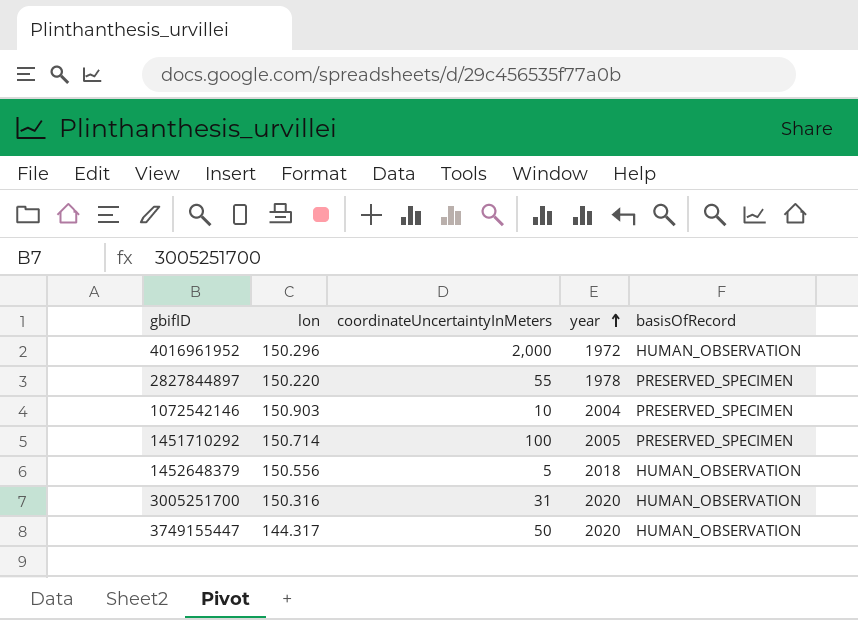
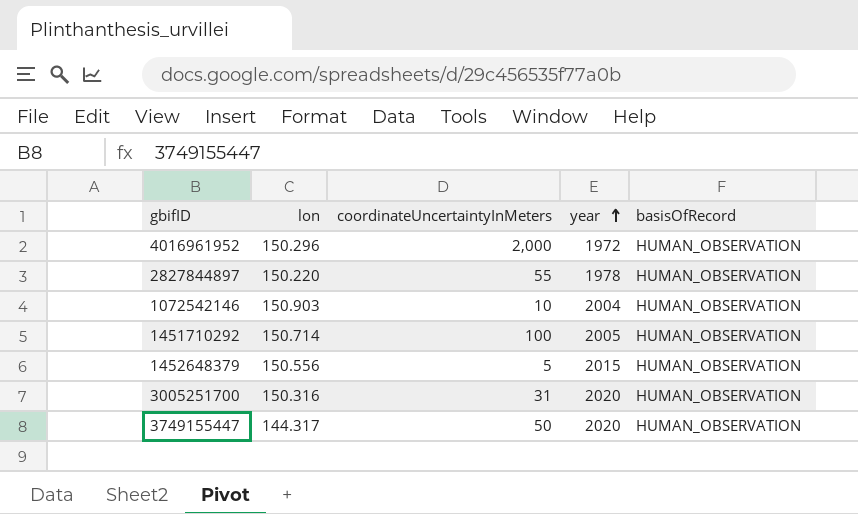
2827844897 | basisOfRecord: PRESERVED_SPECIMEN -> HUMAN_OBSERVATION
1072542146 | basisOfRecord: PRESERVED_SPECIMEN -> HUMAN_OBSERVATION
1451710292 | basisOfRecord: PRESERVED_SPECIMEN -> HUMAN_OBSERVATION
1452648379 | year: 2018 -> 2015

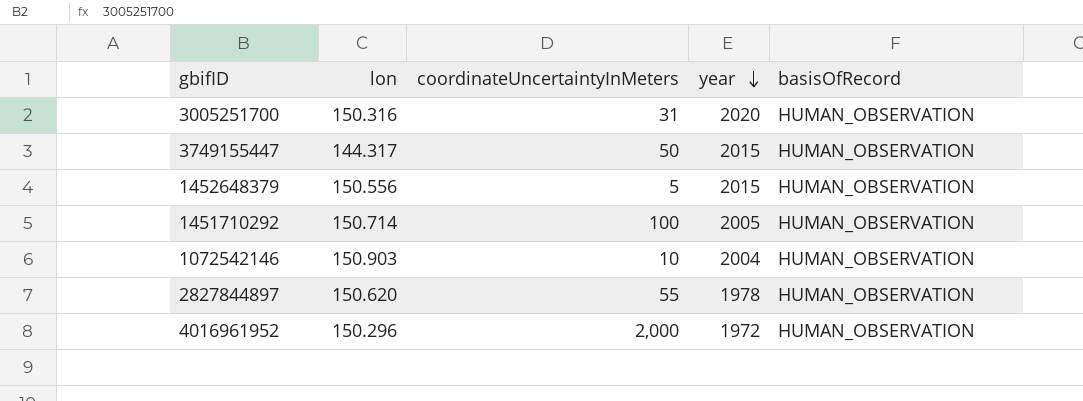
row order: year ascending -> year descending
3749155447 | year: 2020 -> 2015
2827844897 | lon: 150.220 -> 150.620

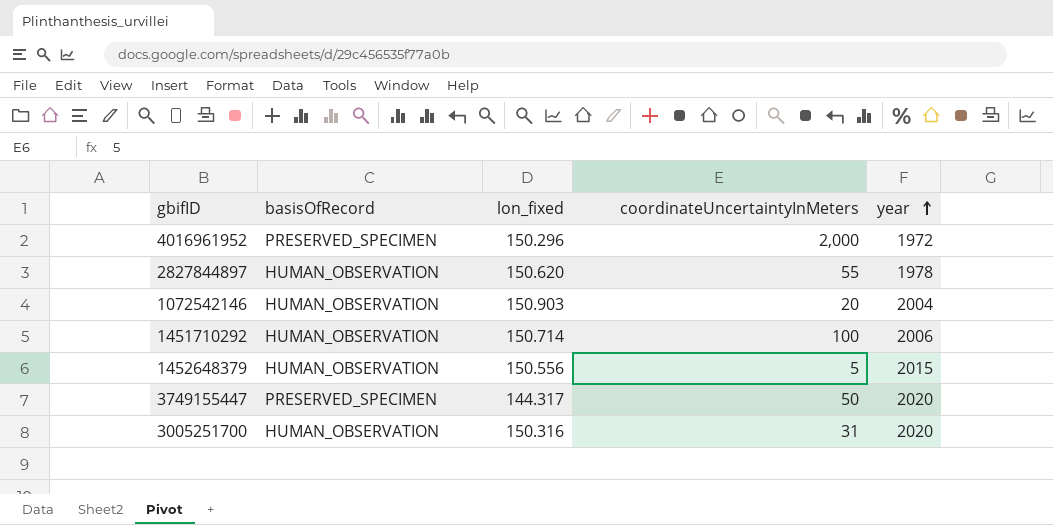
row order: year descending -> year ascending
column basisOfRecord | position: 5 -> 2
column name: lon -> lon_fixed
4016961952 | basisOfRecord: HUMAN_OBSERVATION -> PRESERVED_SPECIMEN
1072542146 | coordinateUncertaintyInMeters: 10 -> 20
1451710292 | year: 2005 -> 2006
3749155447 | basisOfRecord: HUMAN_OBSERVATION -> PRESERVED_SPECIMEN
3749155447 | year: 2015 -> 2020

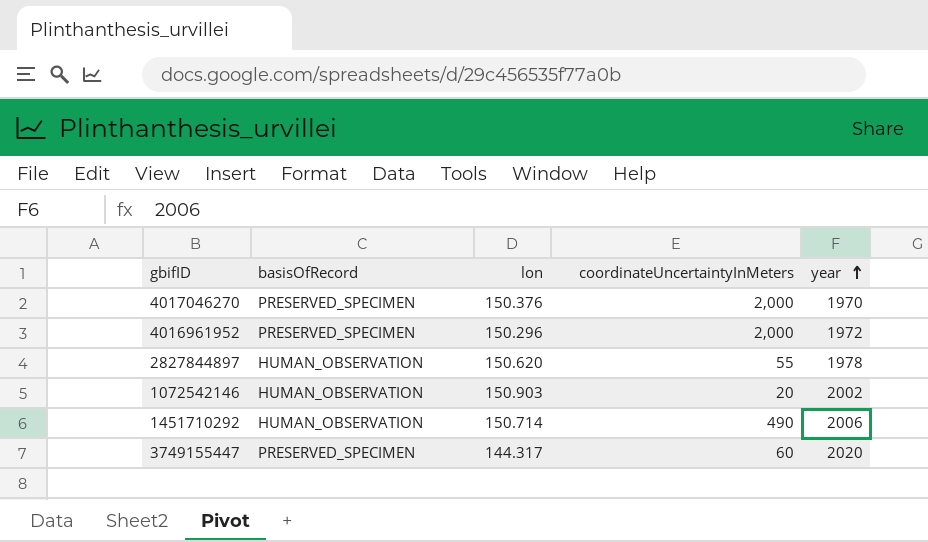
column name: lon_fixed -> lon
row 1452648379: HUMAN_OBSERVATION | 150.556 | 5 | 2015 -> none
row 3005251700: HUMAN_OBSERVATION | 150.316 | 31 | 2020 -> none
row 4017046270: none -> PRESERVED_SPECIMEN | 150.376 | 2,000 | 1970
1072542146 | year: 2004 -> 2002
1451710292 | coordinateUncertaintyInMeters: 100 -> 490
3749155447 | coordinateUncertaintyInMeters: 50 -> 60

